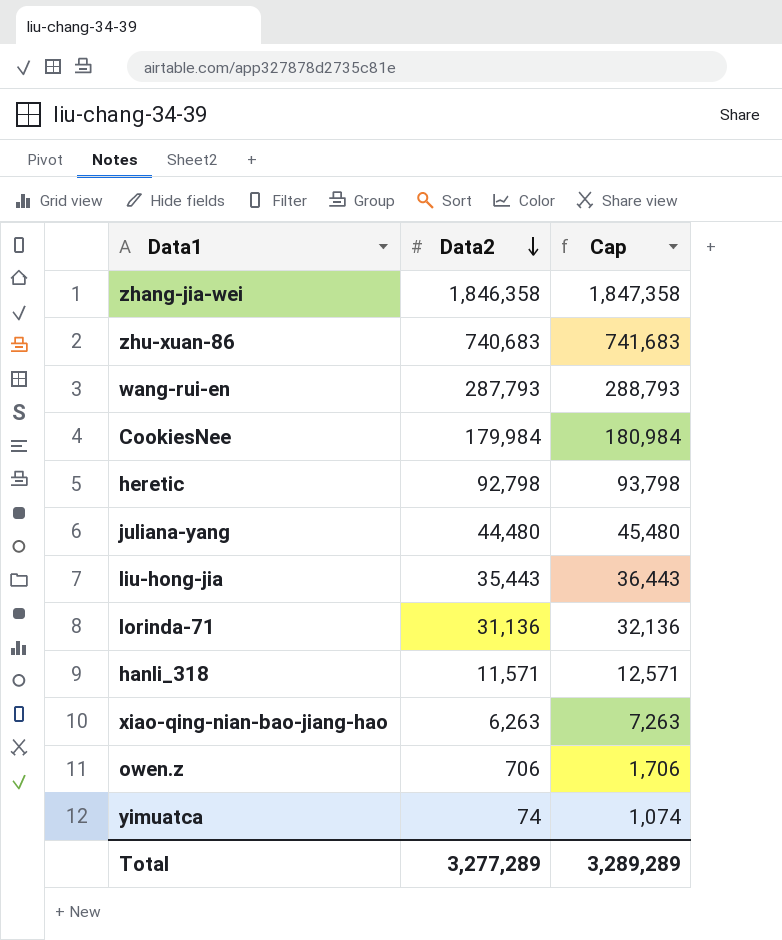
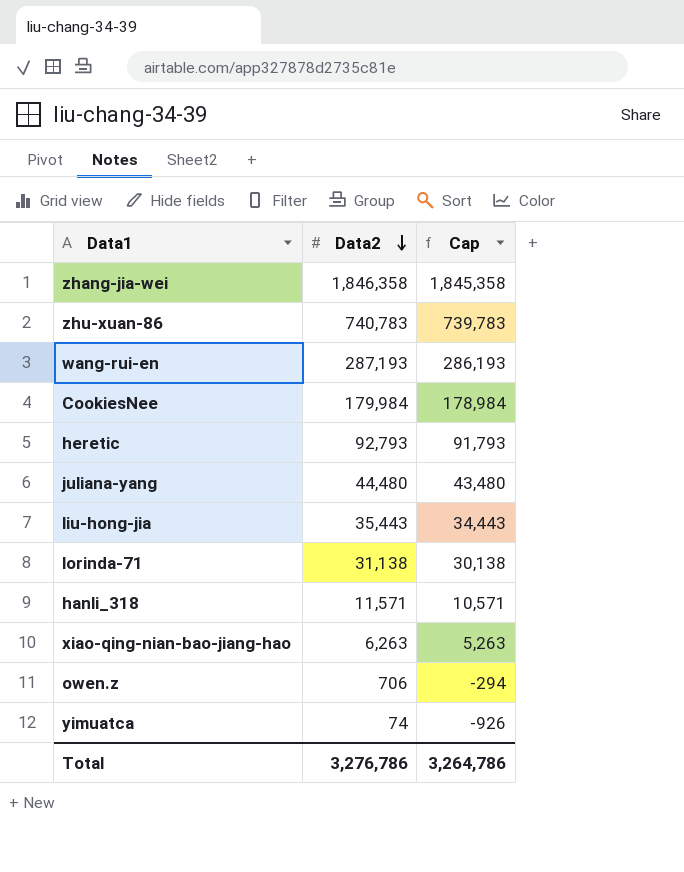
column Cap | formula: [Data2] + 1000 -> [Data2] - 1000
zhu-xuan-86 | Data2: 740,683 -> 740,783
wang-rui-en | Data2: 287,793 -> 287,193
heretic | Data2: 92,798 -> 92,793
lorinda-71 | Data2: 31,136 -> 31,138
Total | Data2: 3,277,289 -> 3,276,786
Total | Cap: 3,289,289 -> 3,264,786

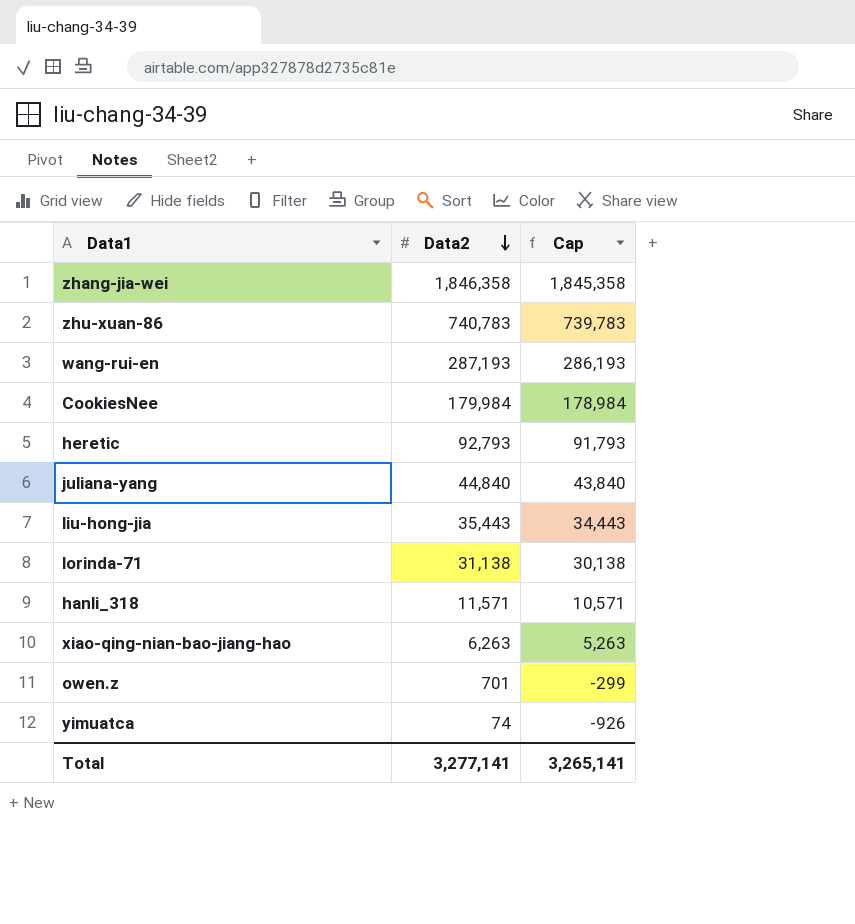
juliana-yang | Data2: 44,480 -> 44,840
juliana-yang | Cap: 43,480 -> 43,840
owen.z | Data2: 706 -> 701
owen.z | Cap: -294 -> -299
Total | Data2: 3,276,786 -> 3,277,141
Total | Cap: 3,264,786 -> 3,265,141

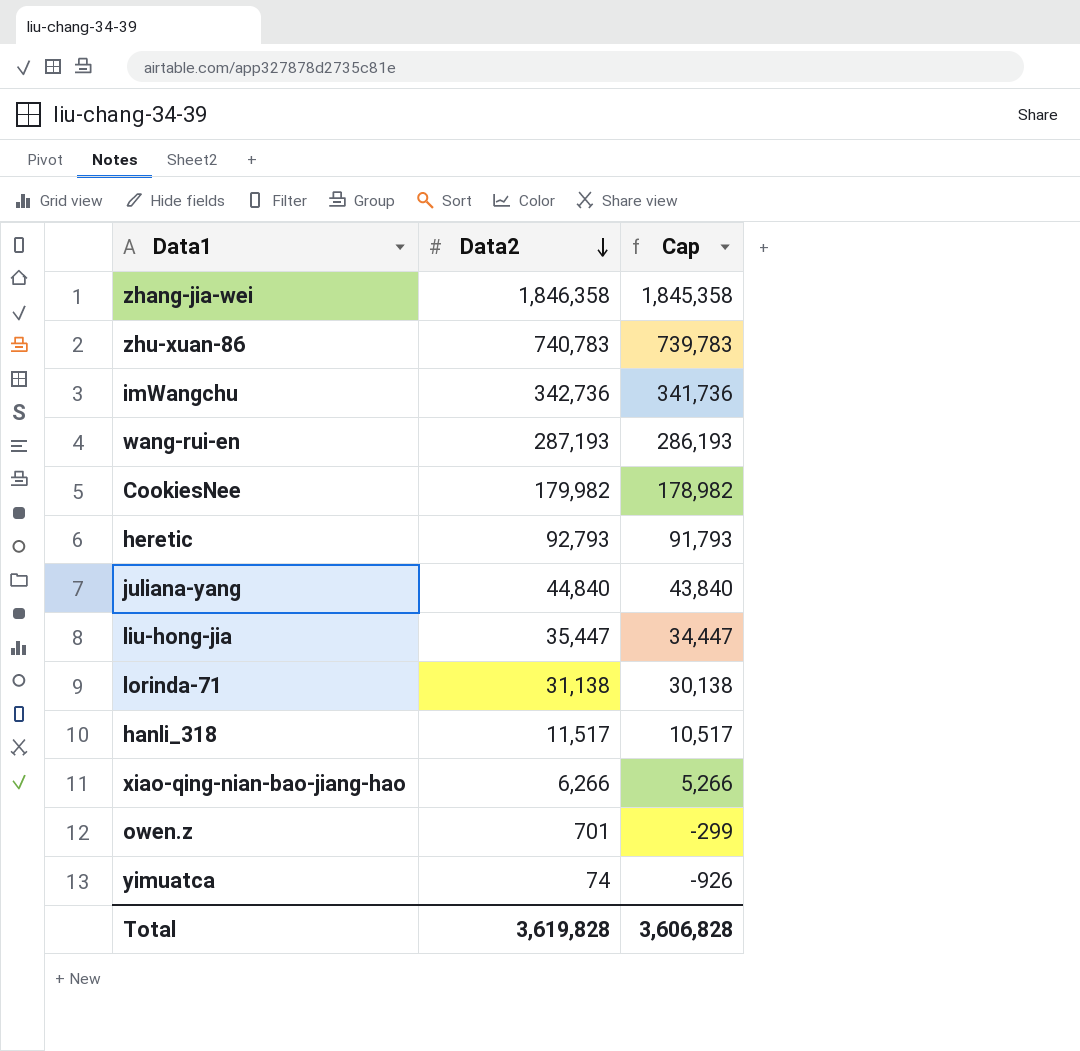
row imWangchu: none -> 342,736 | 341,736
CookiesNee | Data2: 179,984 -> 179,982
CookiesNee | Cap: 178,984 -> 178,982
liu-hong-jia | Data2: 35,443 -> 35,447
liu-hong-jia | Cap: 34,443 -> 34,447
hanli_318 | Data2: 11,571 -> 11,517
hanli_318 | Cap: 10,571 -> 10,517
xiao-qing-nian-bao-jiang-hao | Data2: 6,263 -> 6,266
xiao-qing-nian-bao-jiang-hao | Cap: 5,263 -> 5,266
Total | Data2: 3,277,141 -> 3,619,828
Total | Cap: 3,265,141 -> 3,606,828

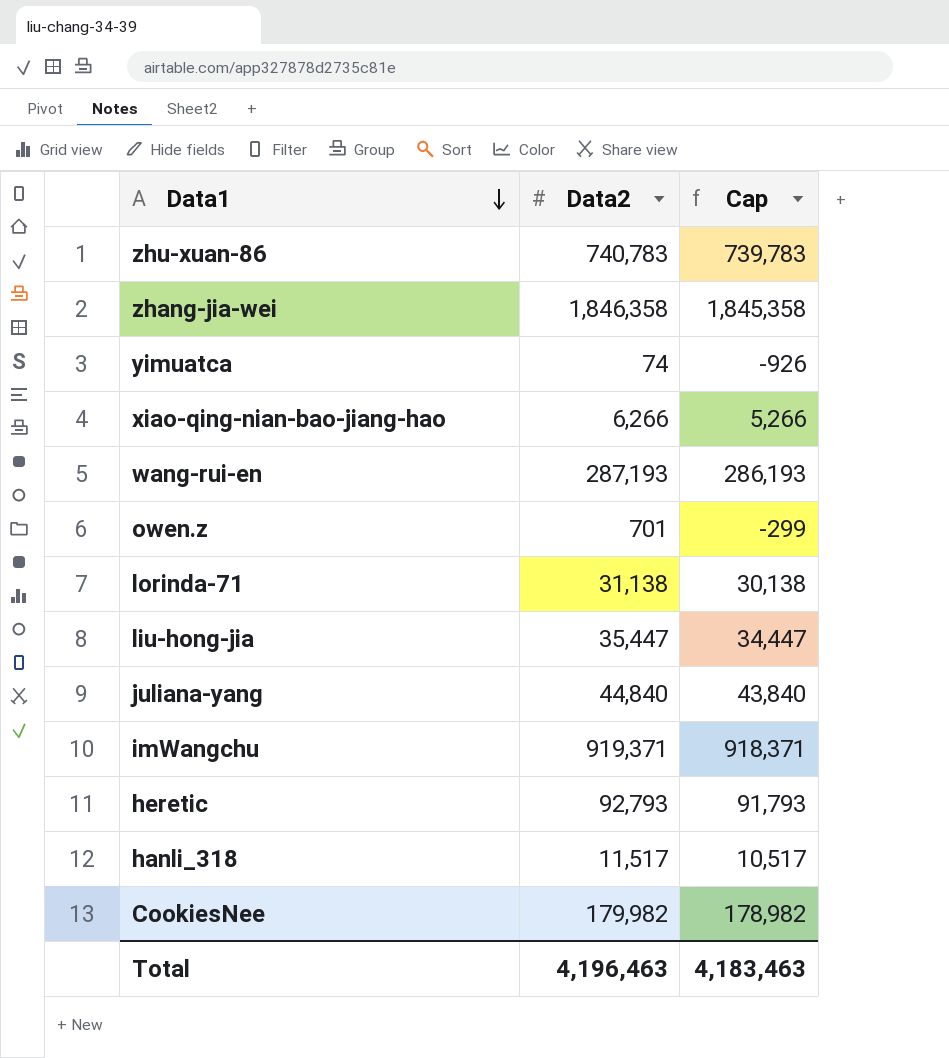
row order: Data2 descending -> Data1 descending
imWangchu | Data2: 342,736 -> 919,371
imWangchu | Cap: 341,736 -> 918,371
Total | Data2: 3,619,828 -> 4,196,463
Total | Cap: 3,606,828 -> 4,183,463

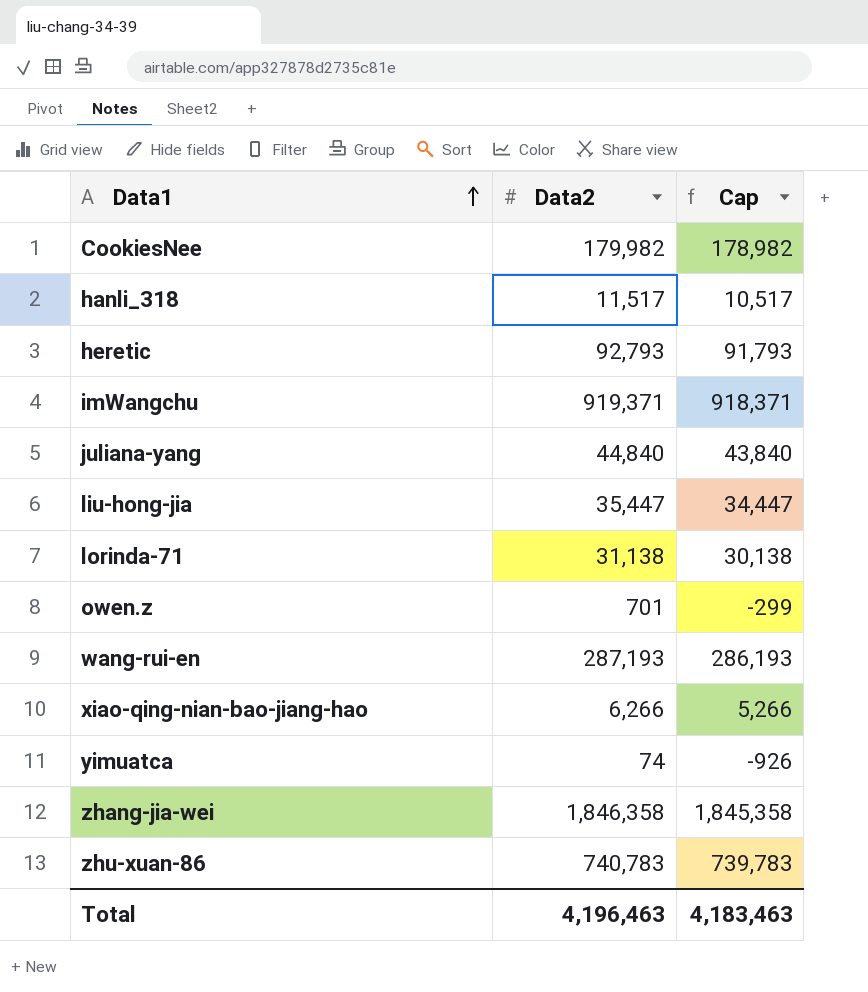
row order: Data1 descending -> Data1 ascending

